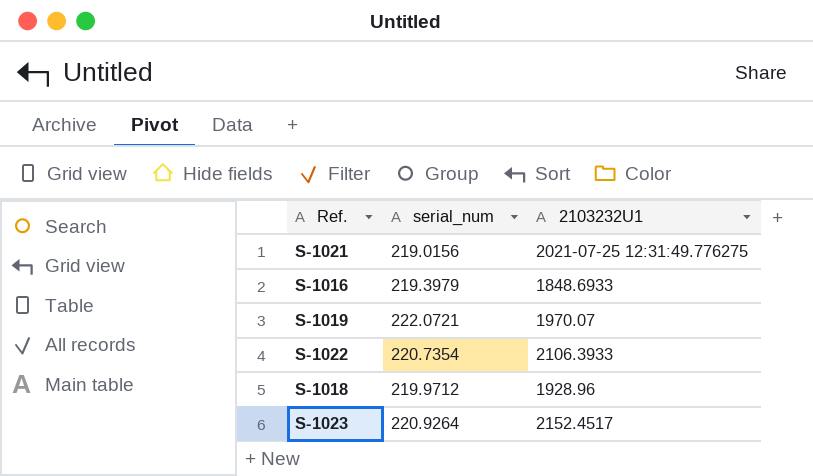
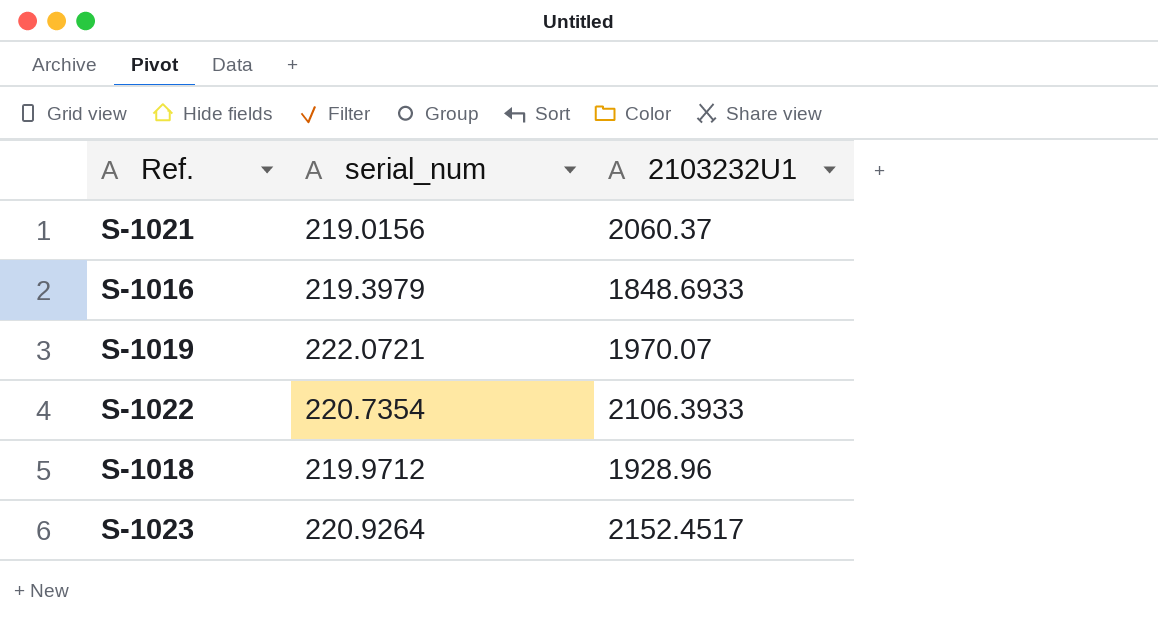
S-1021 | 2103232U1: 2021-07-25 12:31:49.776275 -> 2060.37

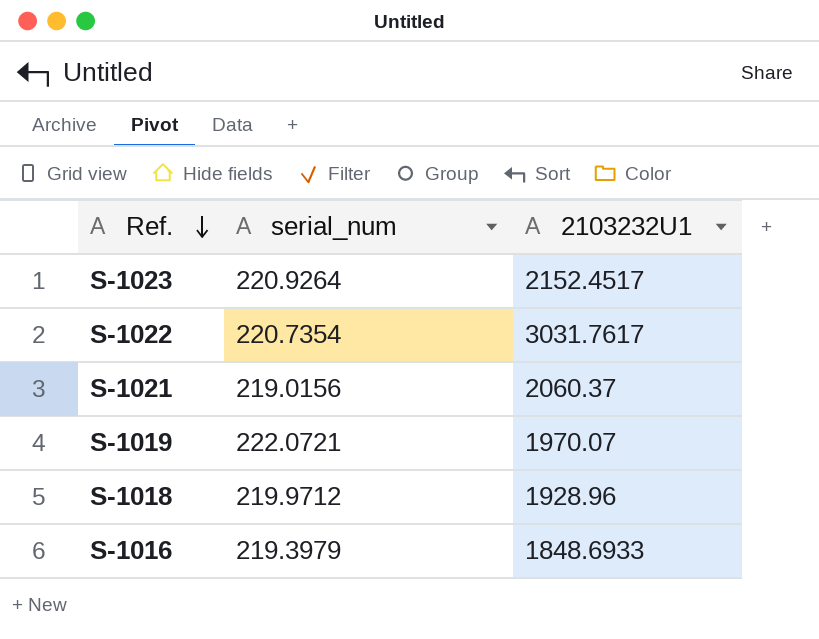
row order: none -> Ref. descending
S-1022 | 2103232U1: 2106.3933 -> 3031.7617

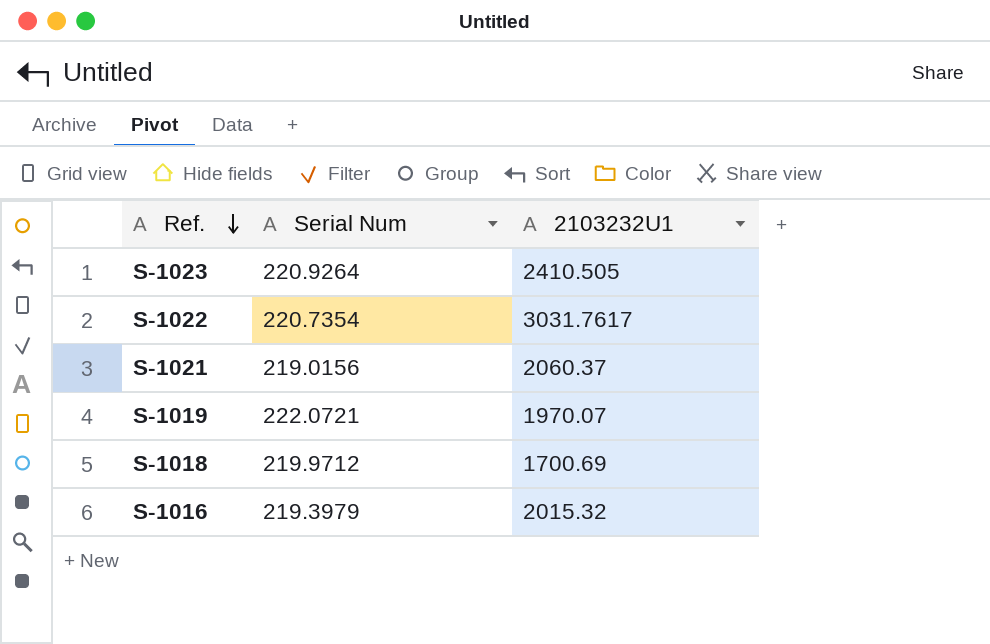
column name: serial_num -> Serial Num
S-1023 | 2103232U1: 2152.4517 -> 2410.505
S-1018 | 2103232U1: 1928.96 -> 1700.69
S-1016 | 2103232U1: 1848.6933 -> 2015.32

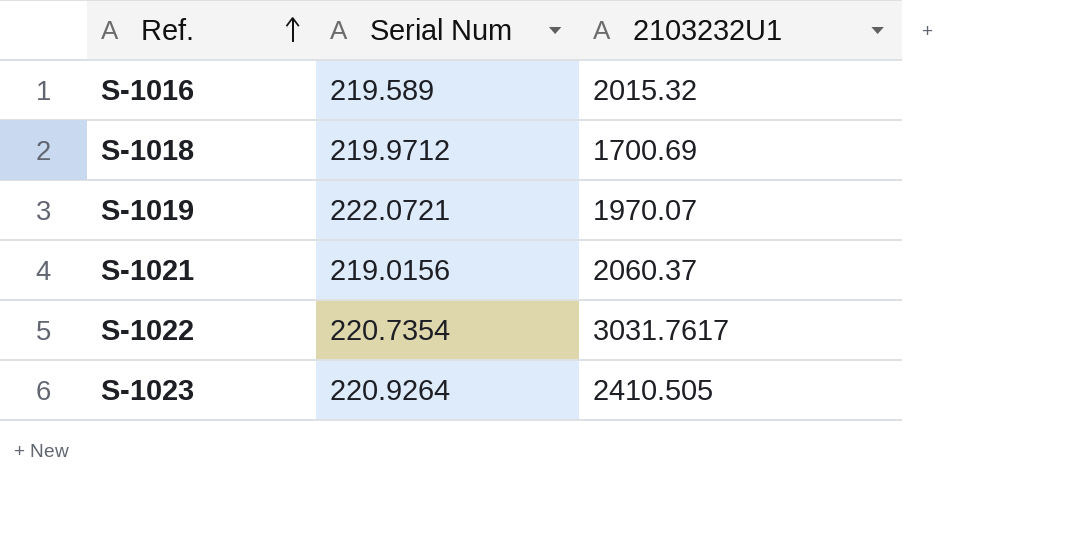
row order: Ref. descending -> Ref. ascending
S-1016 | Serial Num: 219.3979 -> 219.589

